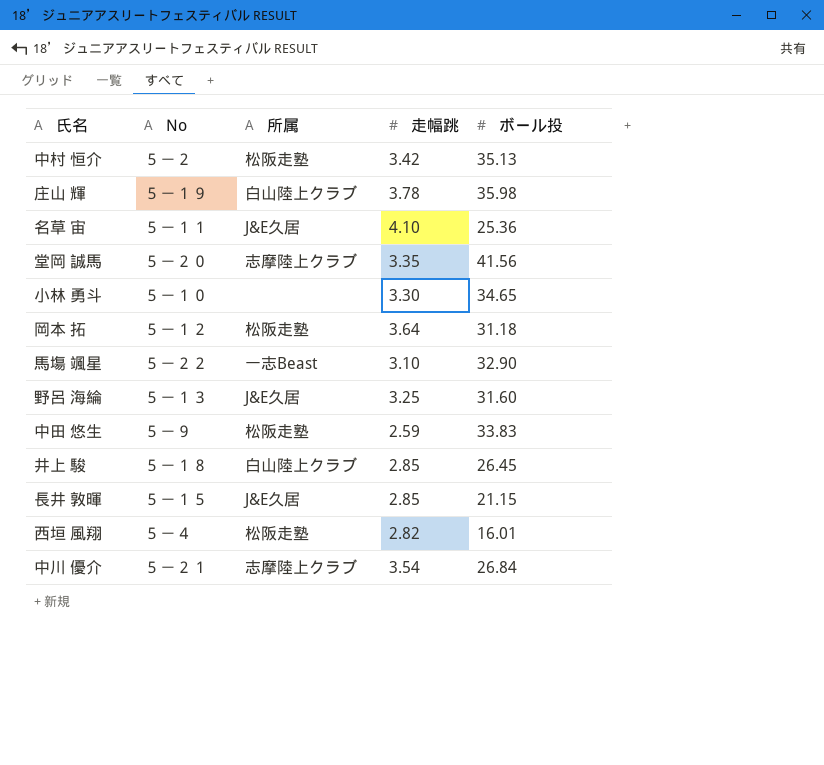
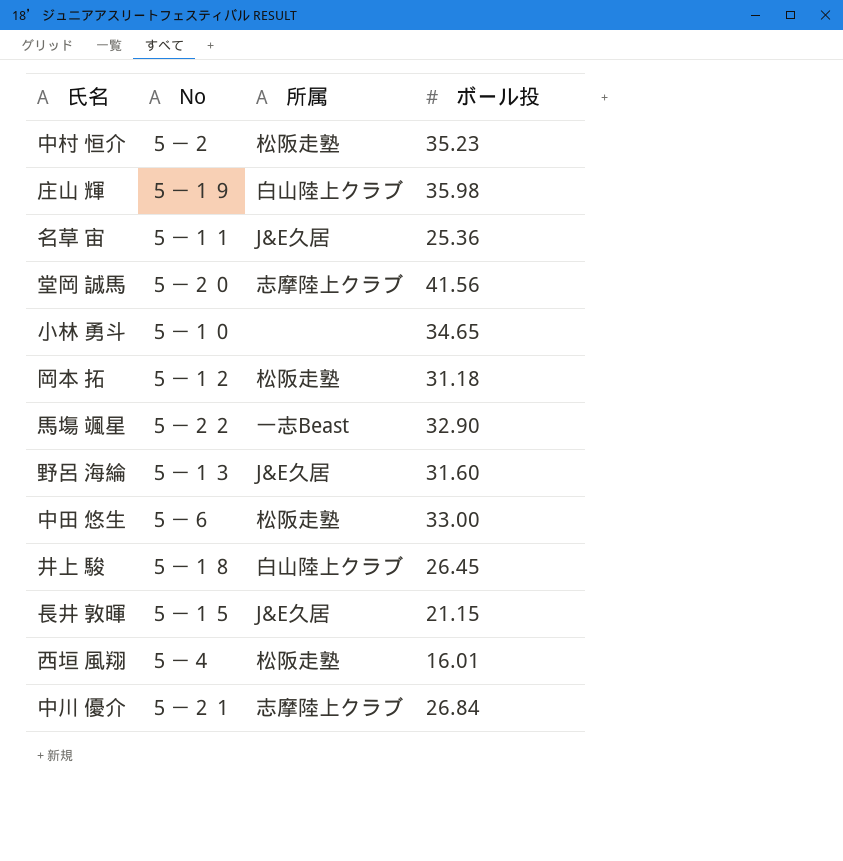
column 走幅跳 | position: 4 -> none
中村 恒介 | ボール投: 35.13 -> 35.23
中田 悠生 | No: ５－９ -> ５－６
中田 悠生 | ボール投: 33.83 -> 33.00

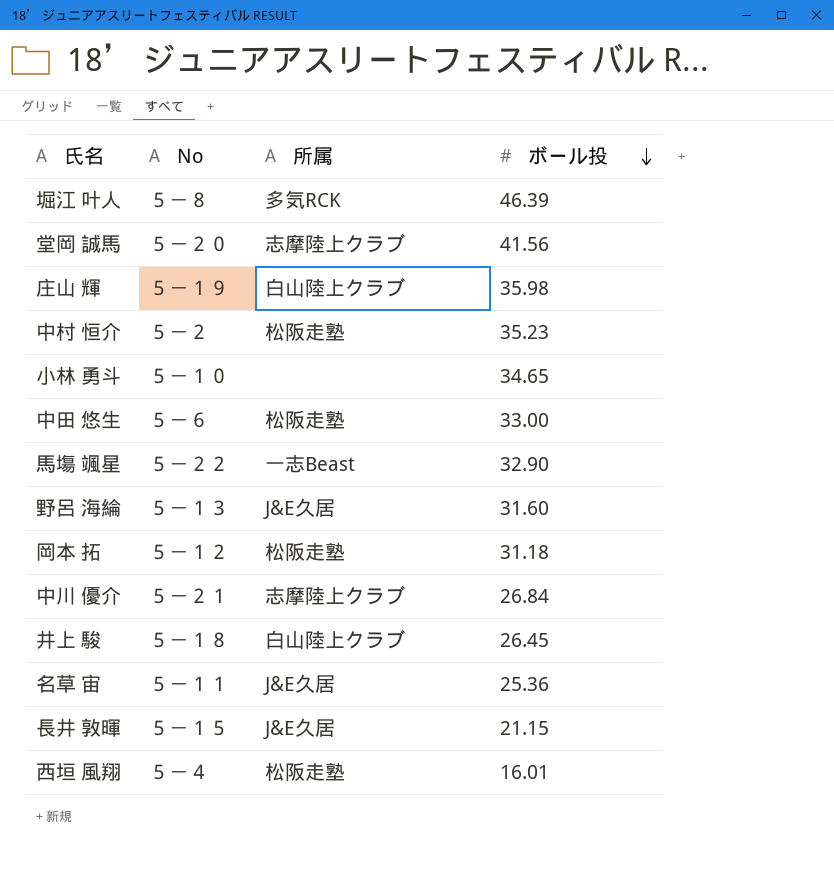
row order: none -> ボール投 descending
row 堀江 叶人: none -> ５－８ | 多気RCK | 46.39

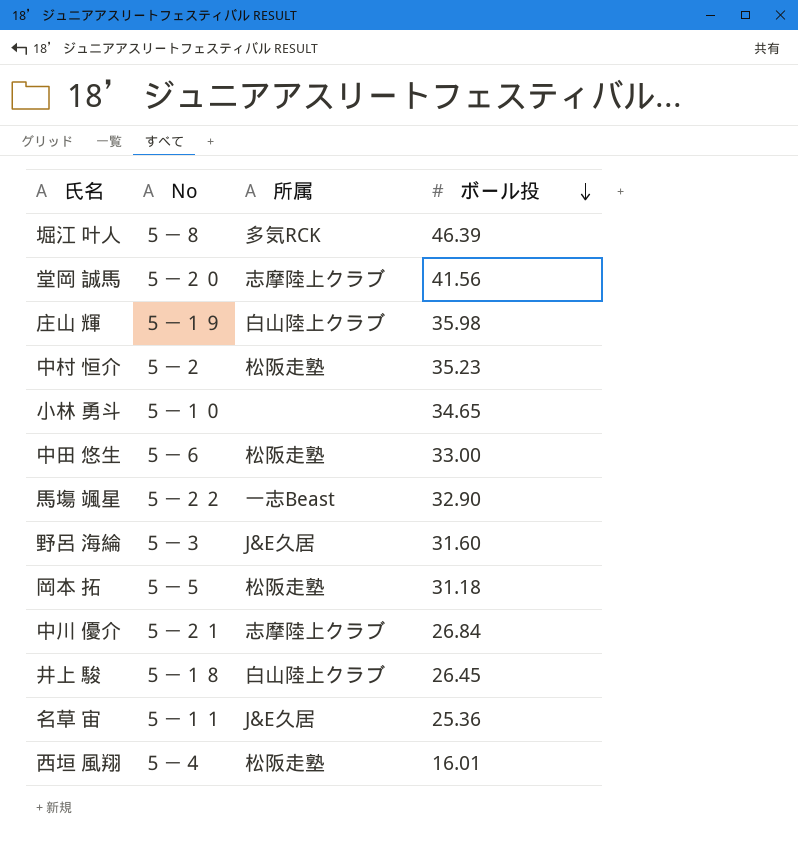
row 長井 敦暉: ５－１５ | J&E久居 | 21.15 -> none
野呂 海綸 | No: ５－１３ -> ５－３
岡本 拓 | No: ５－１２ -> ５－５

